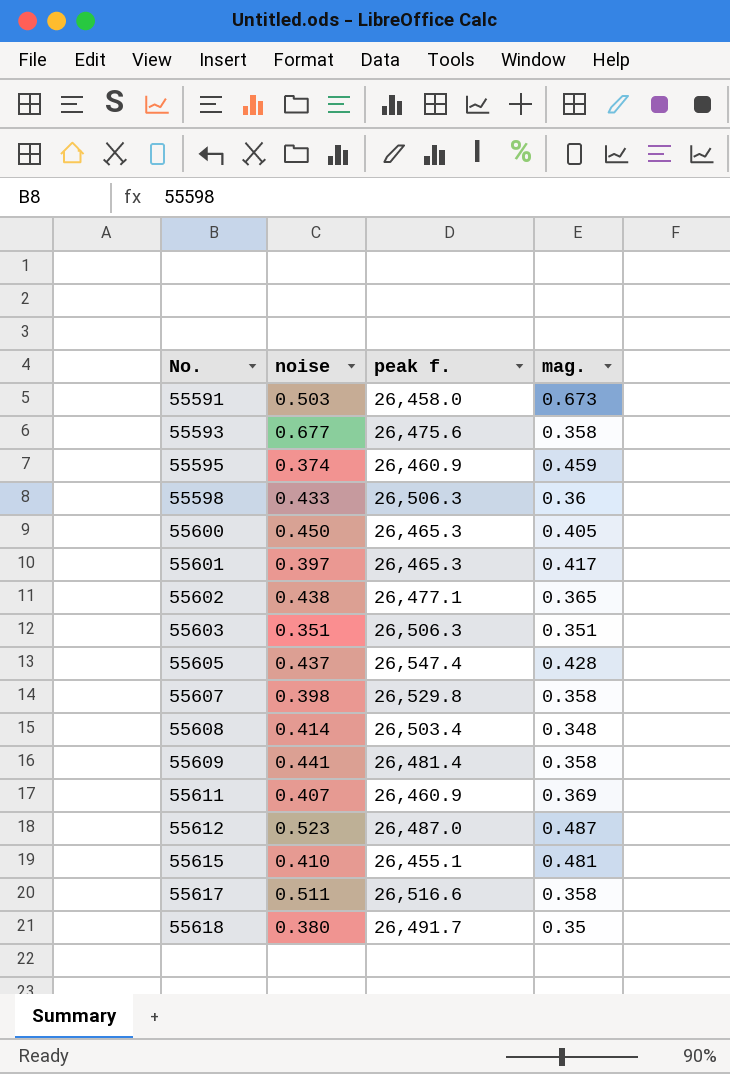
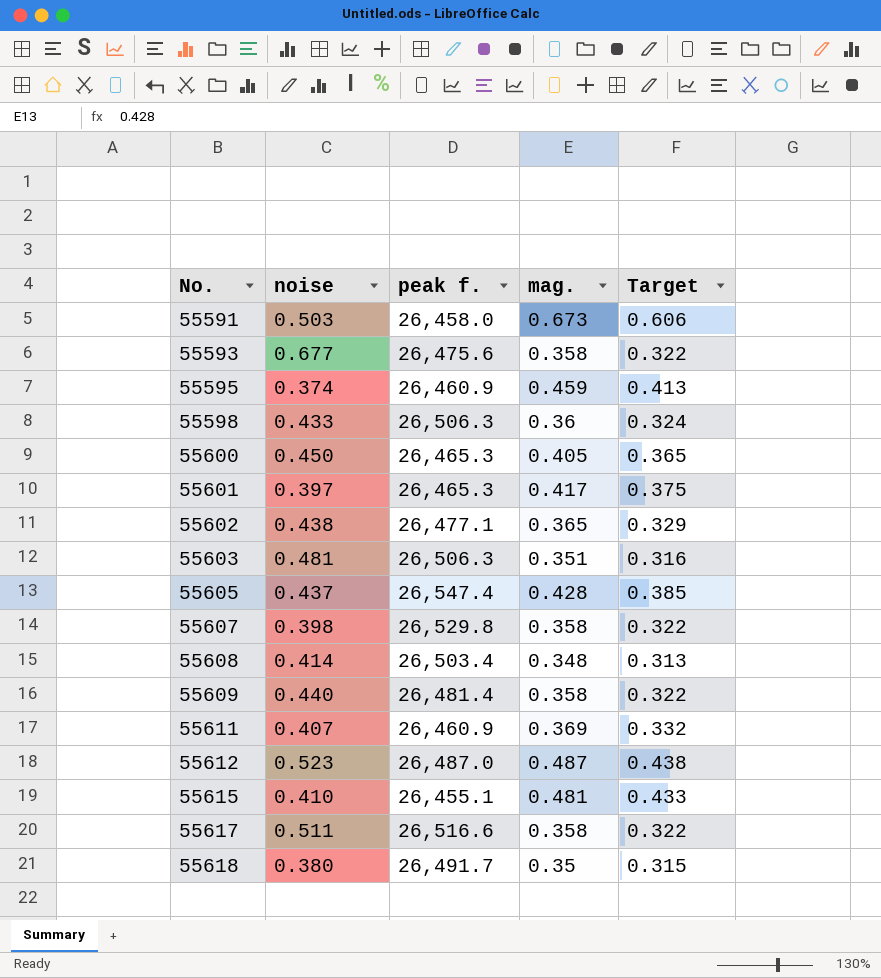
column Target | formula: none -> [mag.] * 0.9
55603 | noise: 0.351 -> 0.481
55609 | noise: 0.441 -> 0.440

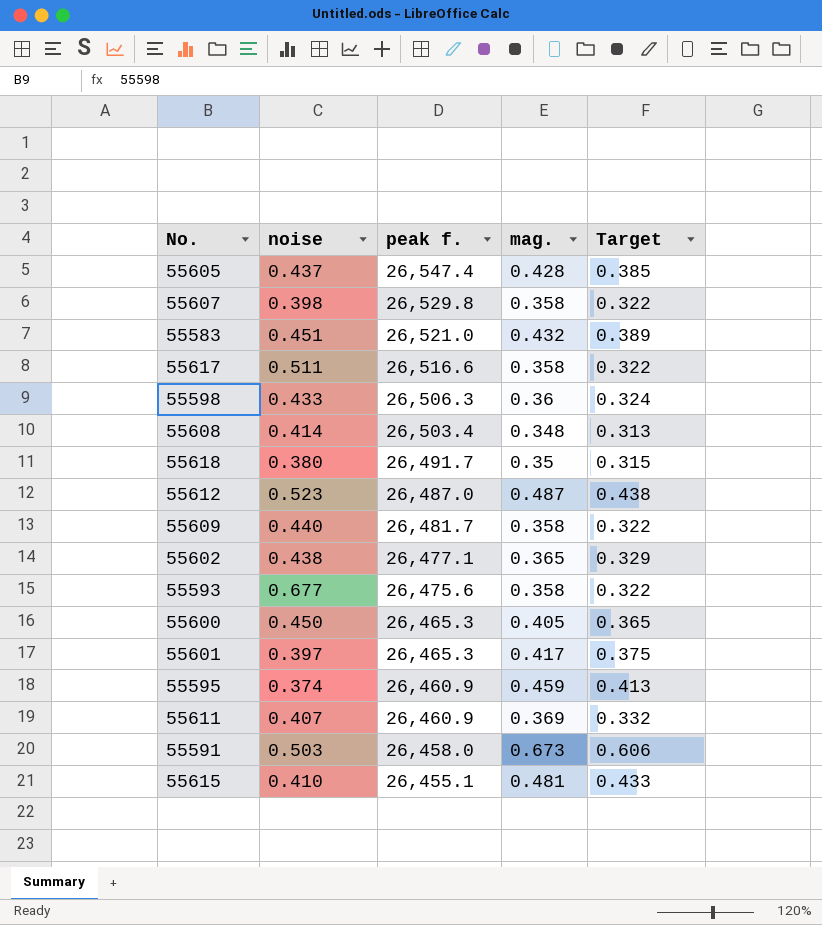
row order: No. ascending -> peak f. descending
row 55603: 0.481 | 26,506.3 | 0.351 | 0.316 -> none
row 55583: none -> 0.451 | 26,521.0 | 0.432 | 0.389
55609 | peak f.: 26,481.4 -> 26,481.7

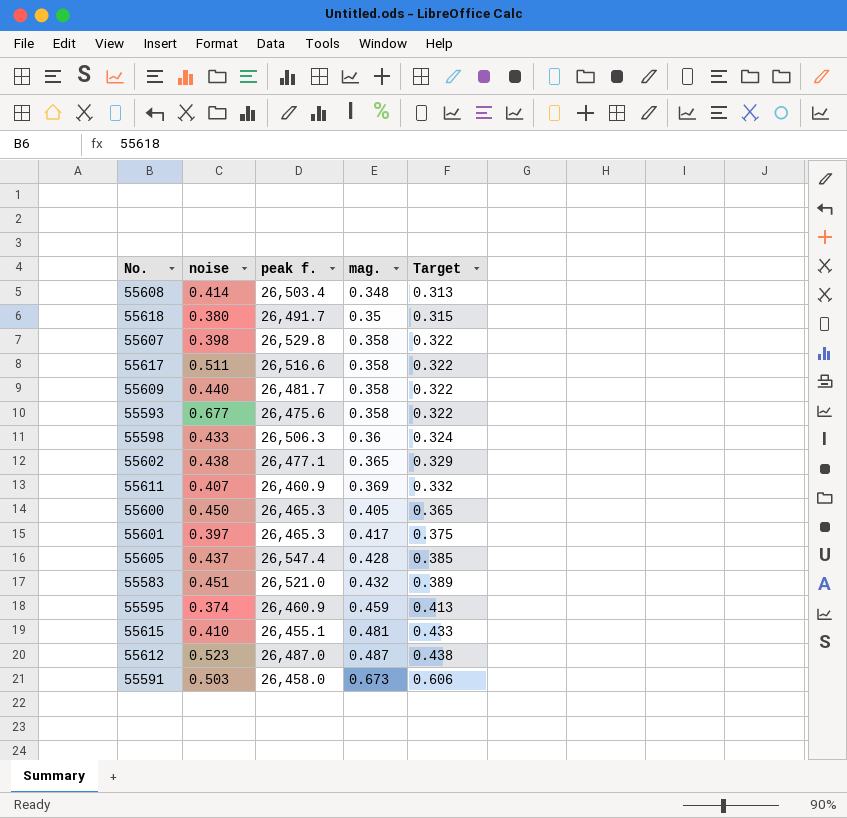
row order: peak f. descending -> mag. ascending

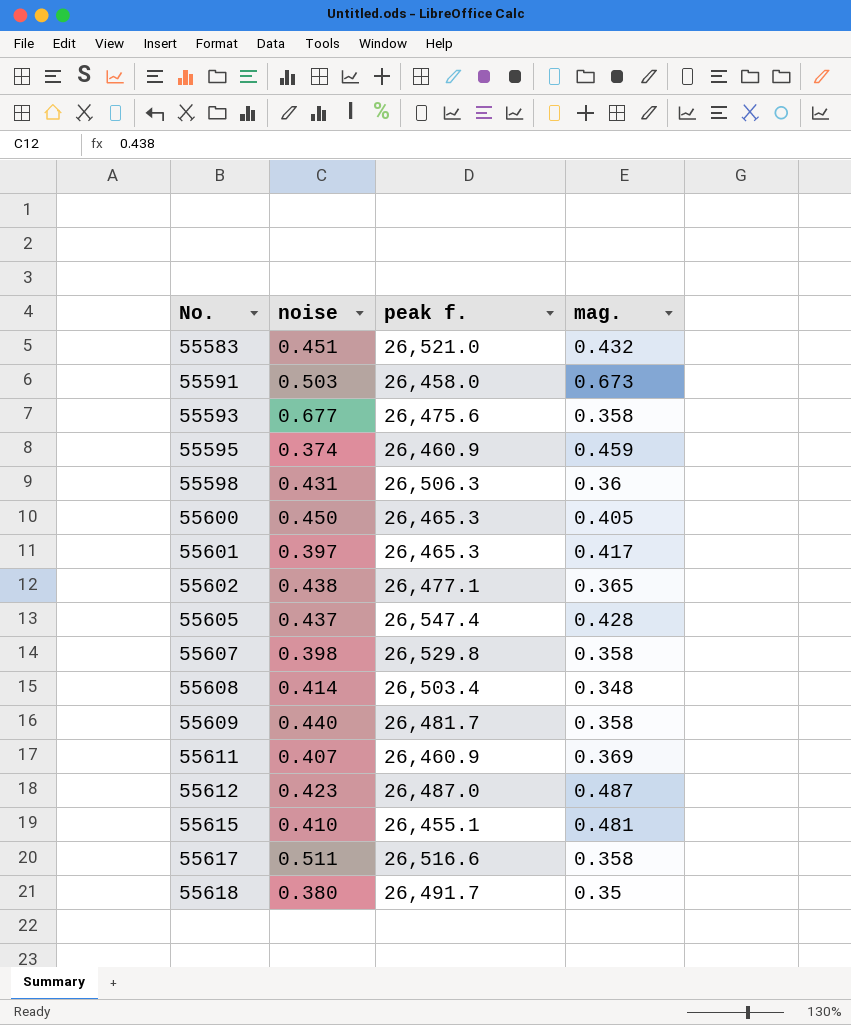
row order: mag. ascending -> No. ascending
column Target | formula: [mag.] * 0.9 -> none
55598 | noise: 0.433 -> 0.431
55612 | noise: 0.523 -> 0.423

